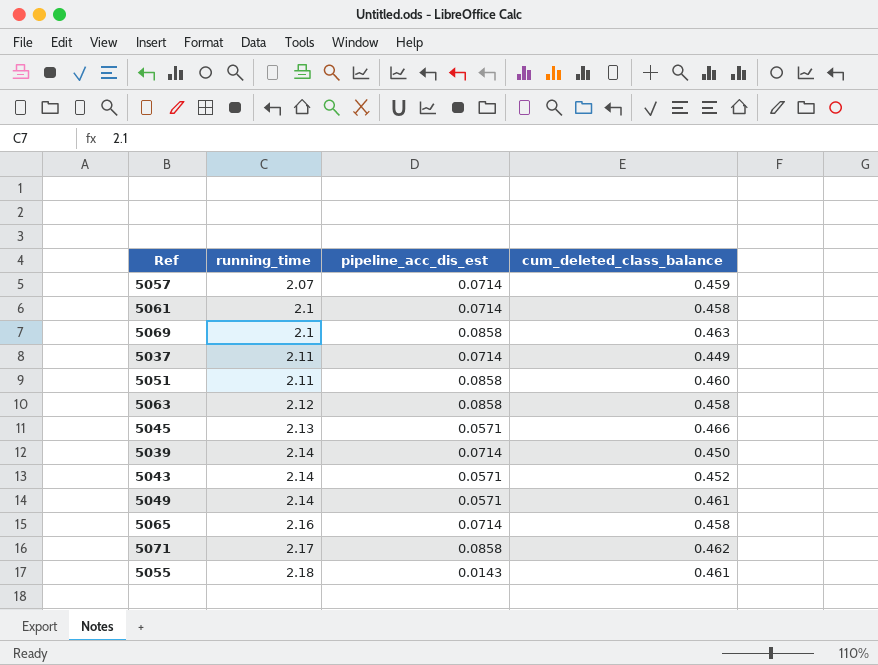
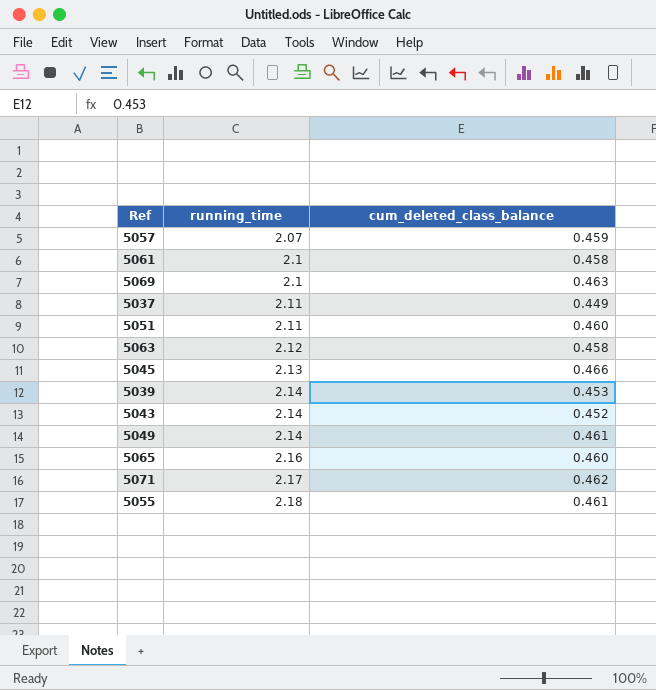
column pipeline_acc_dis_est | position: 3 -> none
5039 | cum_deleted_class_balance: 0.450 -> 0.453
5065 | cum_deleted_class_balance: 0.458 -> 0.460

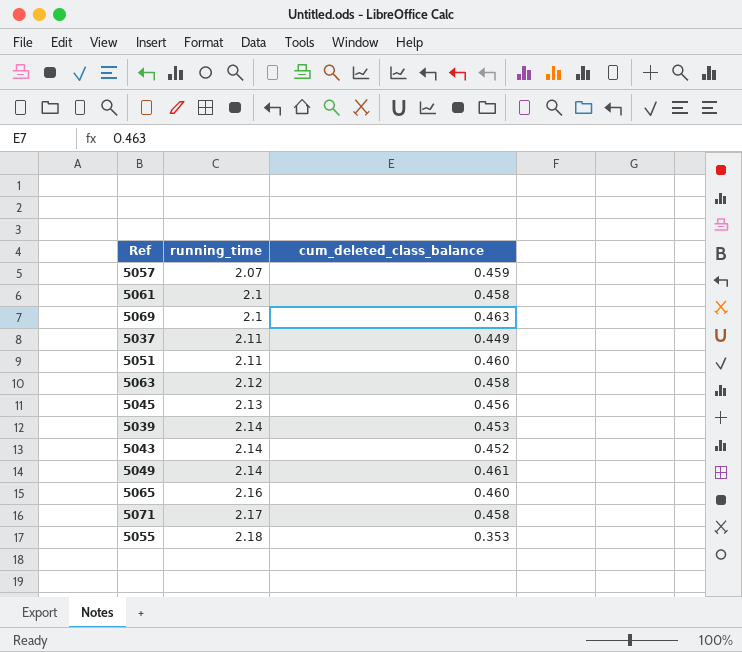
5045 | cum_deleted_class_balance: 0.466 -> 0.456
5071 | cum_deleted_class_balance: 0.462 -> 0.458
5055 | cum_deleted_class_balance: 0.461 -> 0.353

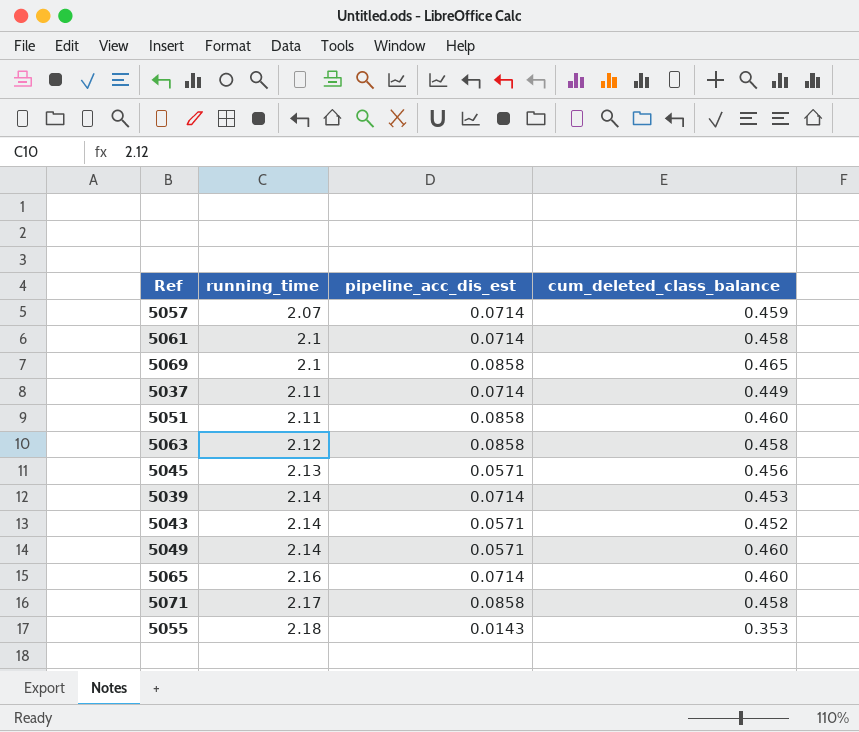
column pipeline_acc_dis_est | position: none -> 3
5069 | cum_deleted_class_balance: 0.463 -> 0.465
5049 | cum_deleted_class_balance: 0.461 -> 0.460

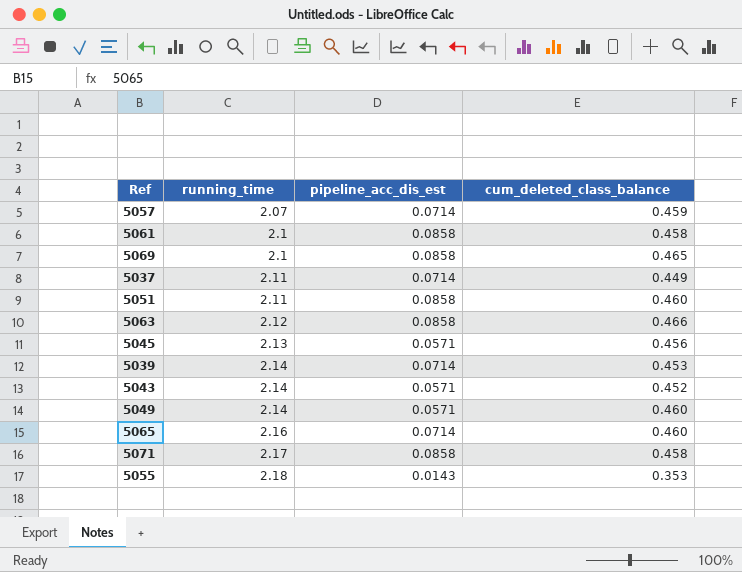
5061 | pipeline_acc_dis_est: 0.0714 -> 0.0858
5063 | cum_deleted_class_balance: 0.458 -> 0.466

